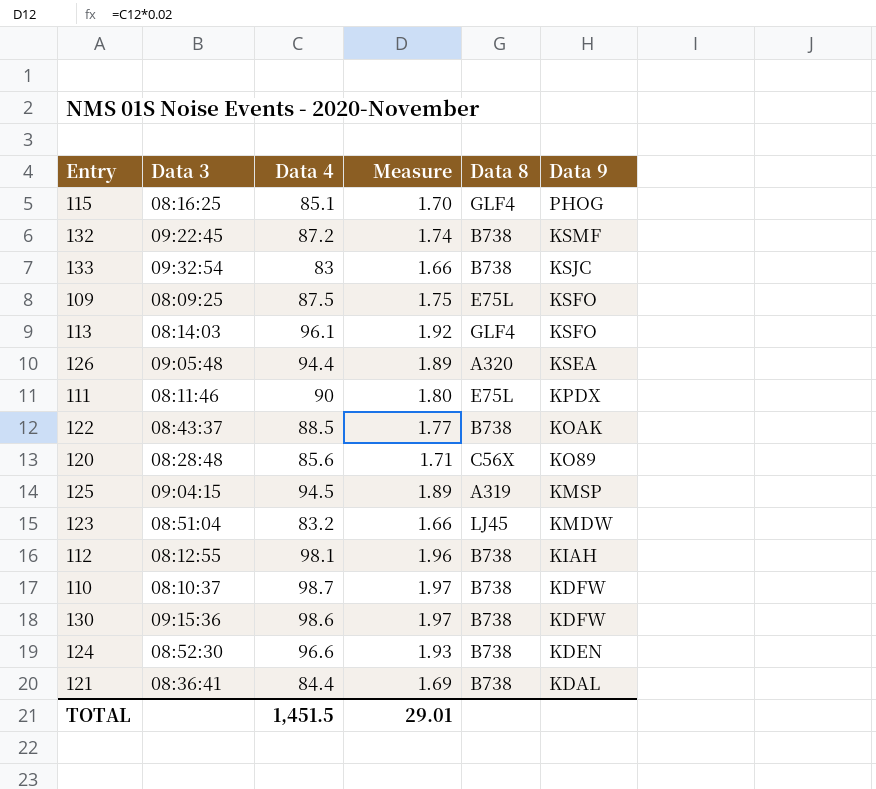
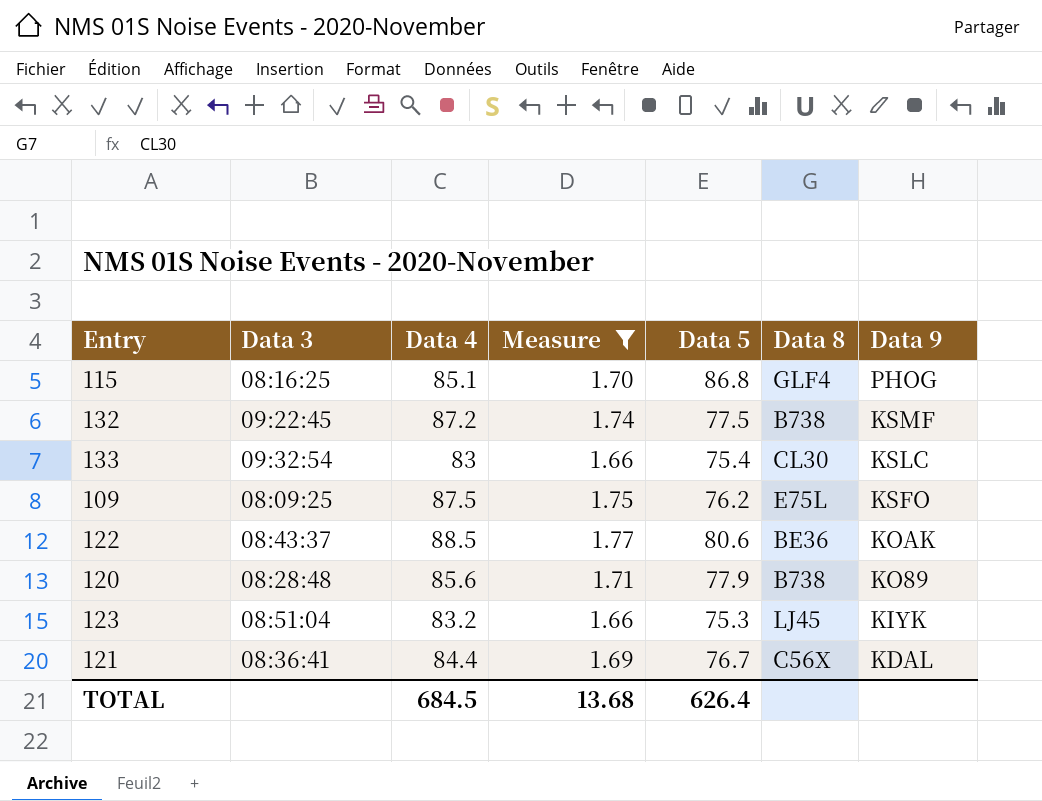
filter: none -> Measure <= 1.77
column Data 5 | position: none -> 5
133 | Data 8: B738 -> CL30
133 | Data 9: KSJC -> KSLC
122 | Data 8: B738 -> BE36
120 | Data 8: C56X -> B738
123 | Data 9: KMDW -> KIYK
121 | Data 8: B738 -> C56X
TOTAL | Data 4: 1,451.5 -> 684.5
TOTAL | Measure: 29.01 -> 13.68

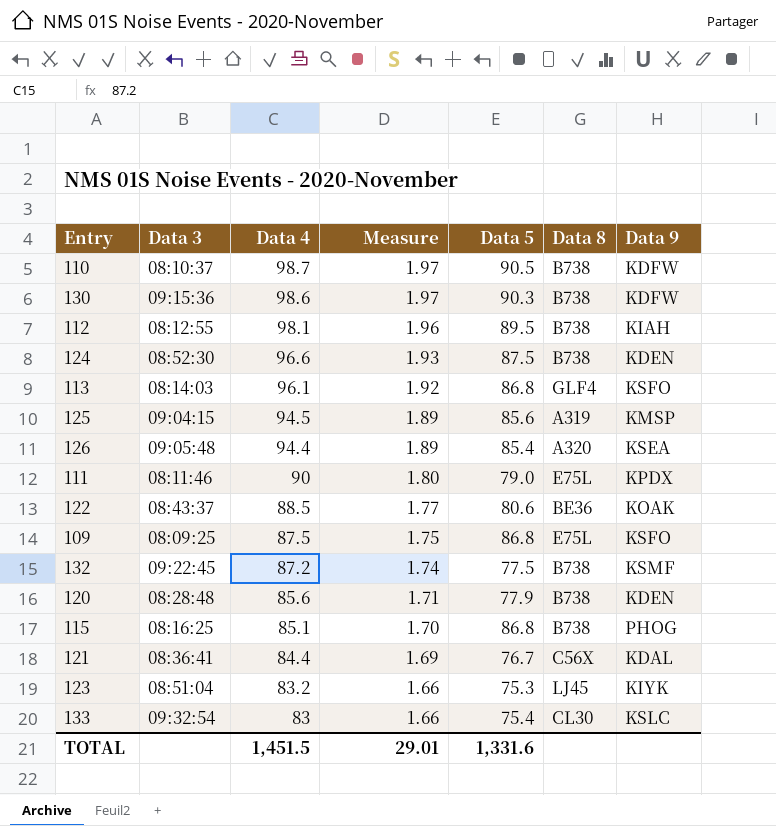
filter: Measure <= 1.77 -> none
row order: Data 9 descending -> Data 4 descending
109 | Data 5: 76.2 -> 86.8
120 | Data 9: KO89 -> KDEN
115 | Data 8: GLF4 -> B738
TOTAL | Data 4: 684.5 -> 1,451.5
TOTAL | Measure: 13.68 -> 29.01
TOTAL | Data 5: 626.4 -> 1,331.6

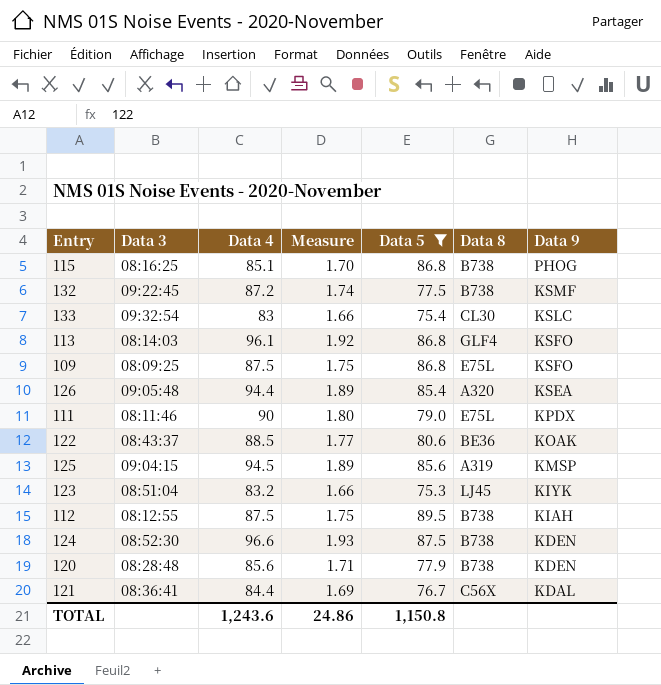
filter: none -> Data 5 <= 89.5
row order: Data 4 descending -> Data 9 descending
112 | Data 4: 98.1 -> 87.5
112 | Measure: 1.96 -> 1.75
TOTAL | Data 4: 1,451.5 -> 1,243.6
TOTAL | Measure: 29.01 -> 24.86
TOTAL | Data 5: 1,331.6 -> 1,150.8

